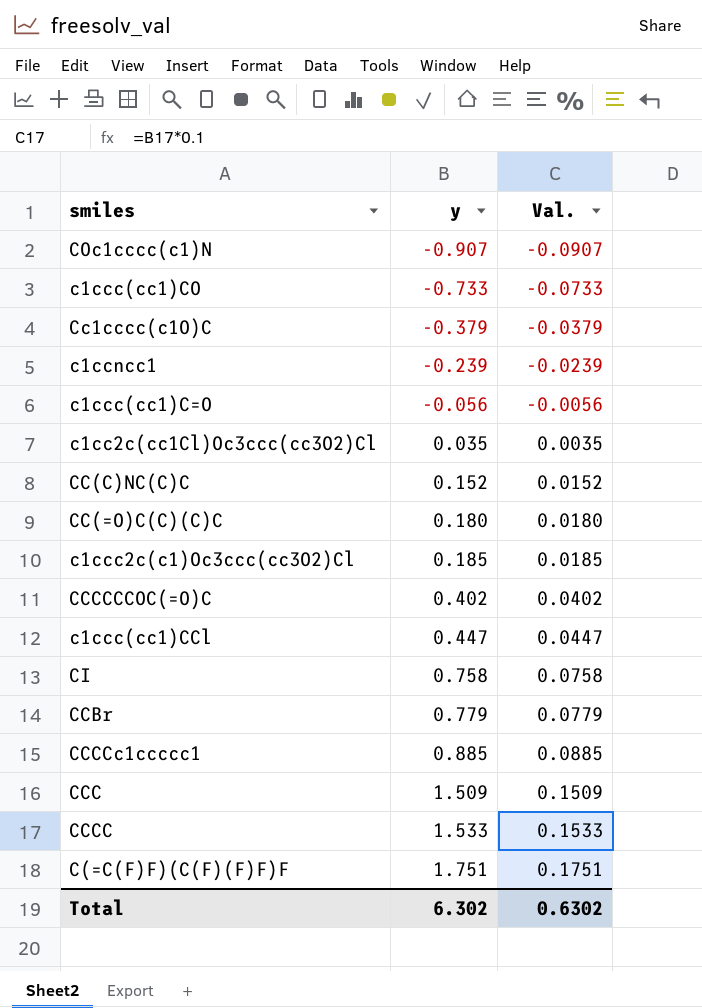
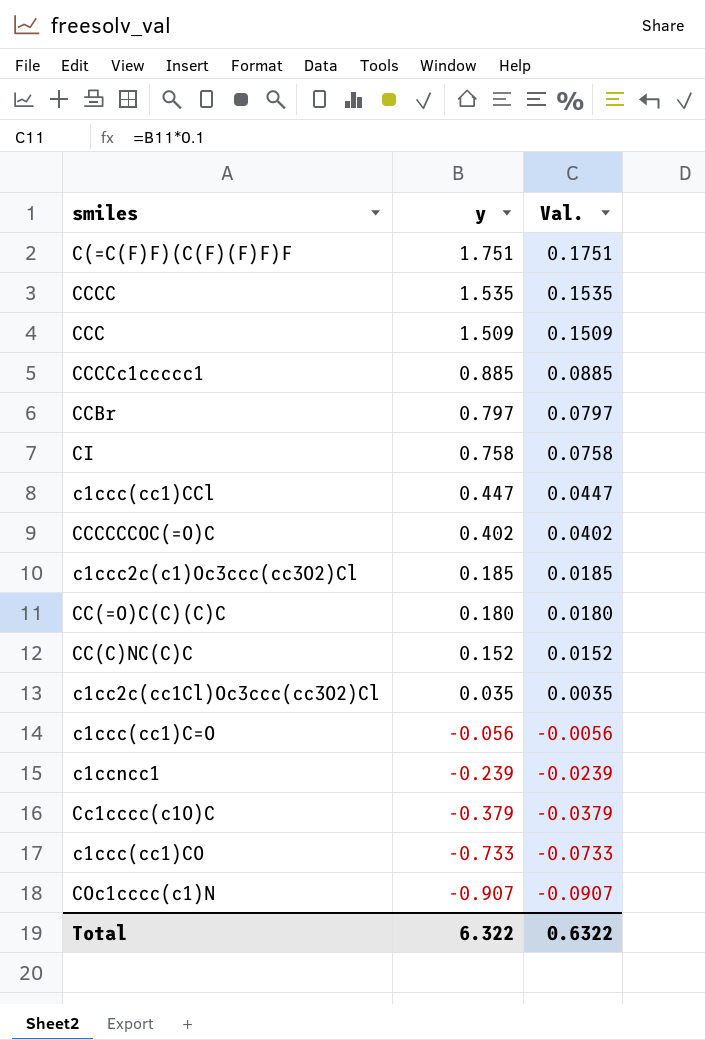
row order: y ascending -> y descending
CCCC | y: 1.533 -> 1.535
CCCC | Val.: 0.1533 -> 0.1535
CCBr | y: 0.779 -> 0.797
CCBr | Val.: 0.0779 -> 0.0797
Total | y: 6.302 -> 6.322
Total | Val.: 0.6302 -> 0.6322

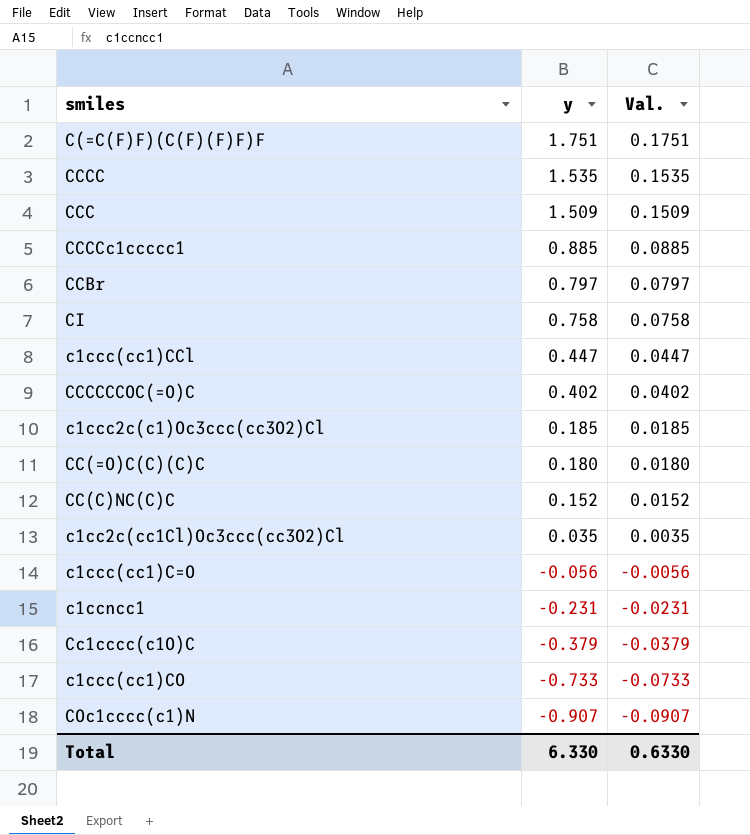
c1ccncc1 | y: -0.239 -> -0.231
c1ccncc1 | Val.: -0.0239 -> -0.0231
Total | y: 6.322 -> 6.330
Total | Val.: 0.6322 -> 0.6330

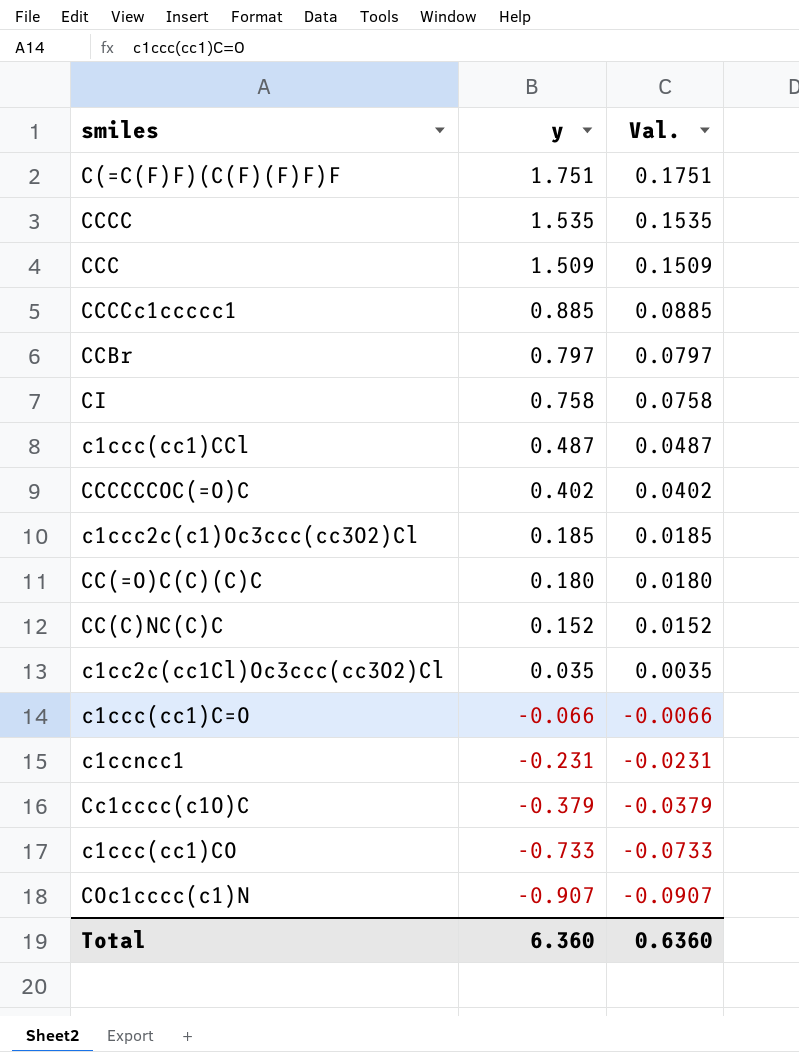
c1ccc(cc1)CCl | y: 0.447 -> 0.487
c1ccc(cc1)CCl | Val.: 0.0447 -> 0.0487
c1ccc(cc1)C=O | y: -0.056 -> -0.066
c1ccc(cc1)C=O | Val.: -0.0056 -> -0.0066
Total | y: 6.330 -> 6.360
Total | Val.: 0.6330 -> 0.6360

